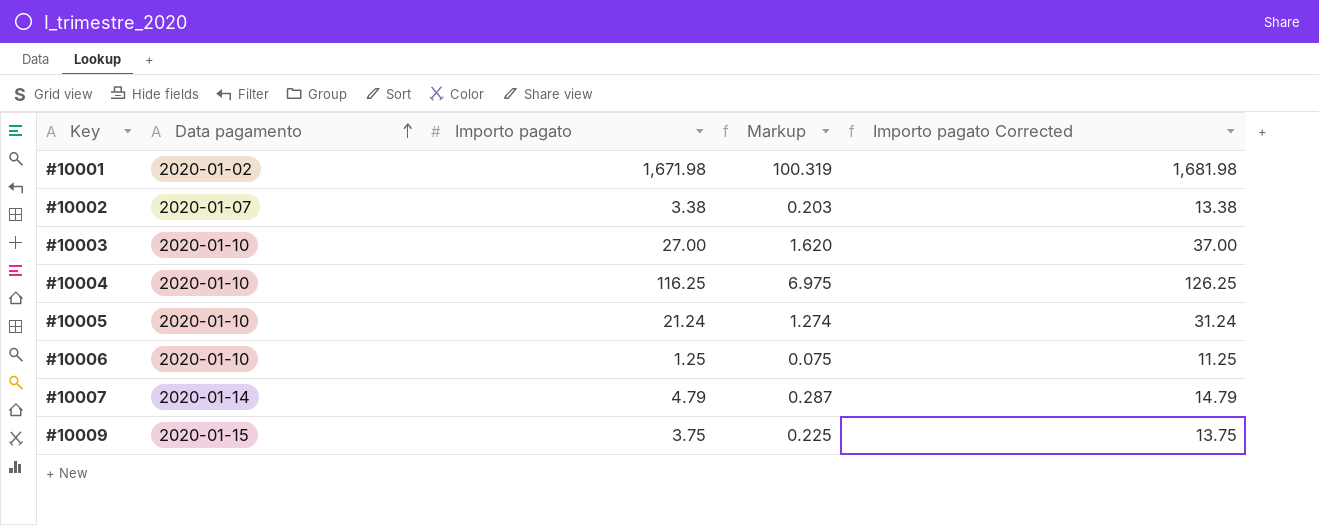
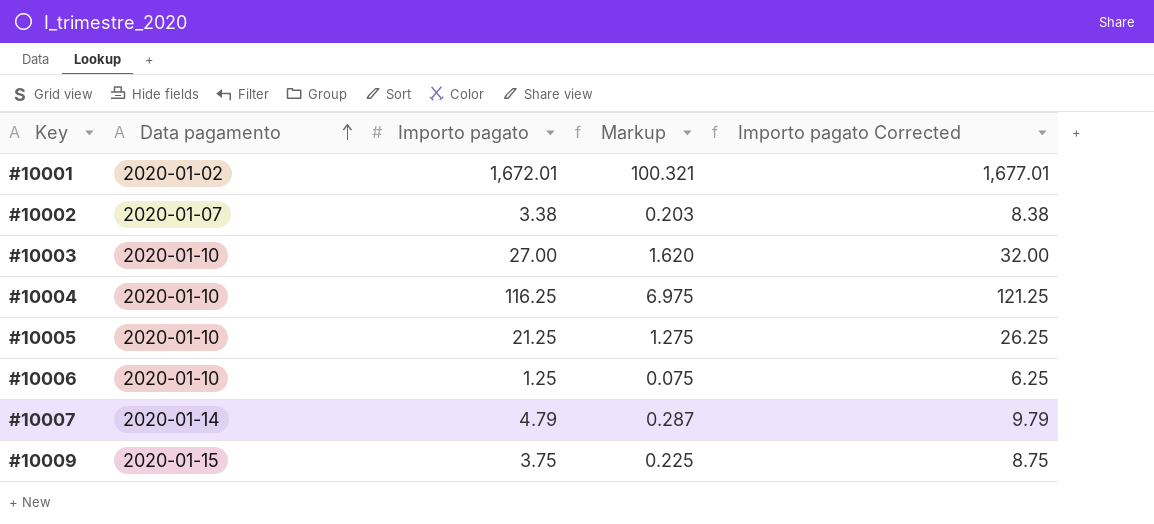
column Importo pagato Corrected | formula: [Importo pagato] + 10 -> [Importo pagato] + 5
#10001 | Importo pagato: 1,671.98 -> 1,672.01
#10001 | Markup: 100.319 -> 100.321
#10005 | Importo pagato: 21.24 -> 21.25
#10005 | Markup: 1.274 -> 1.275

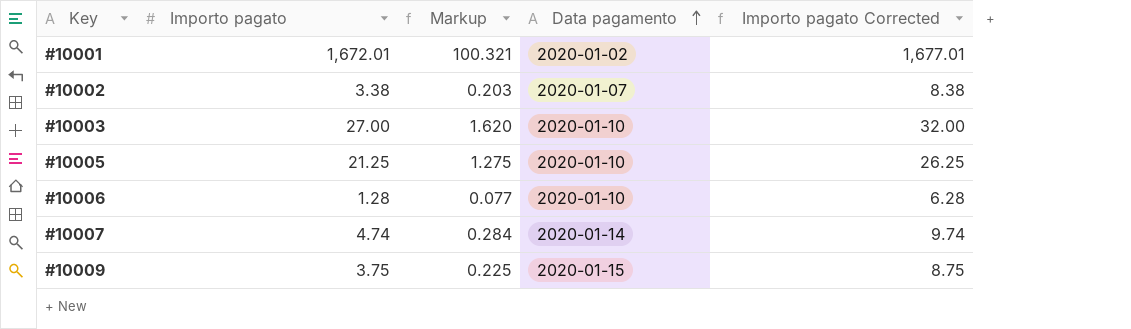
column Data pagamento | position: 2 -> 4
row #10004: 2020-01-10 | 116.25 | 6.975 | 121.25 -> none
#10006 | Importo pagato: 1.25 -> 1.28
#10006 | Markup: 0.075 -> 0.077
#10006 | Importo pagato Corrected: 6.25 -> 6.28
#10007 | Importo pagato: 4.79 -> 4.74
#10007 | Markup: 0.287 -> 0.284
#10007 | Importo pagato Corrected: 9.79 -> 9.74

